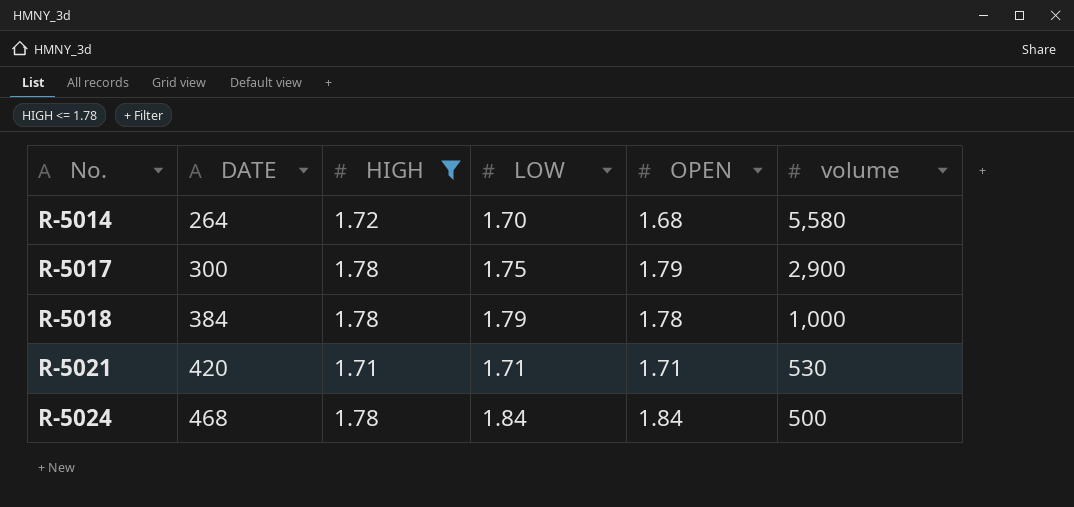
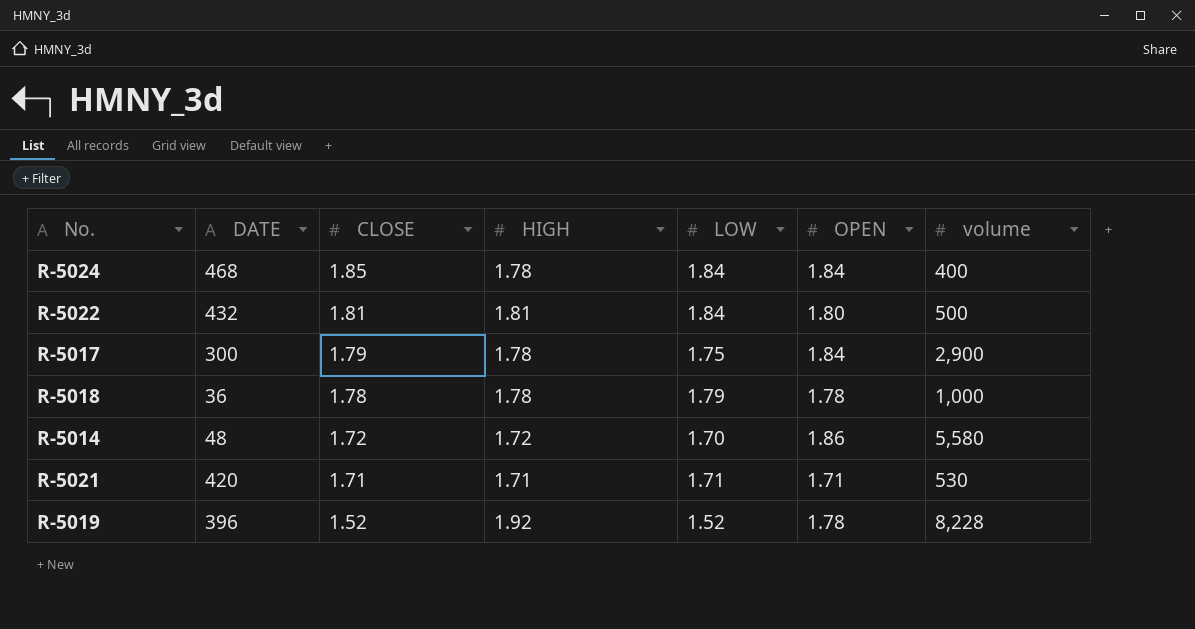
filter: HIGH <= 1.78 -> none
row order: No. ascending -> CLOSE descending
column CLOSE | position: none -> 3
R-5024 | volume: 500 -> 400
R-5017 | OPEN: 1.79 -> 1.84
R-5018 | DATE: 384 -> 36
R-5014 | DATE: 264 -> 48
R-5014 | OPEN: 1.68 -> 1.86

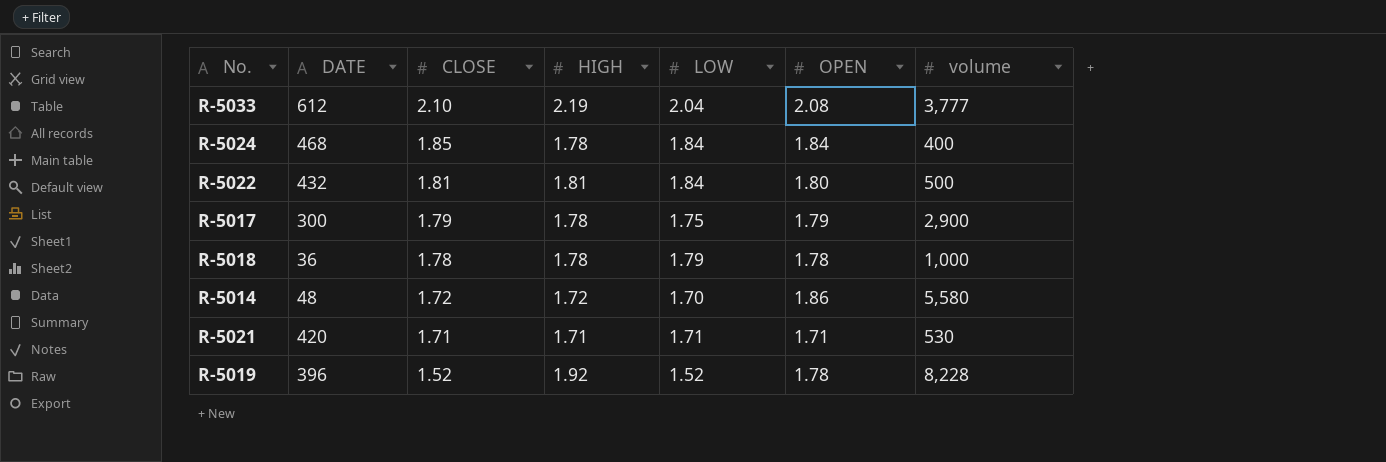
row R-5033: none -> 612 | 2.10 | 2.19 | 2.04 | 2.08 | 3,777
R-5017 | OPEN: 1.84 -> 1.79

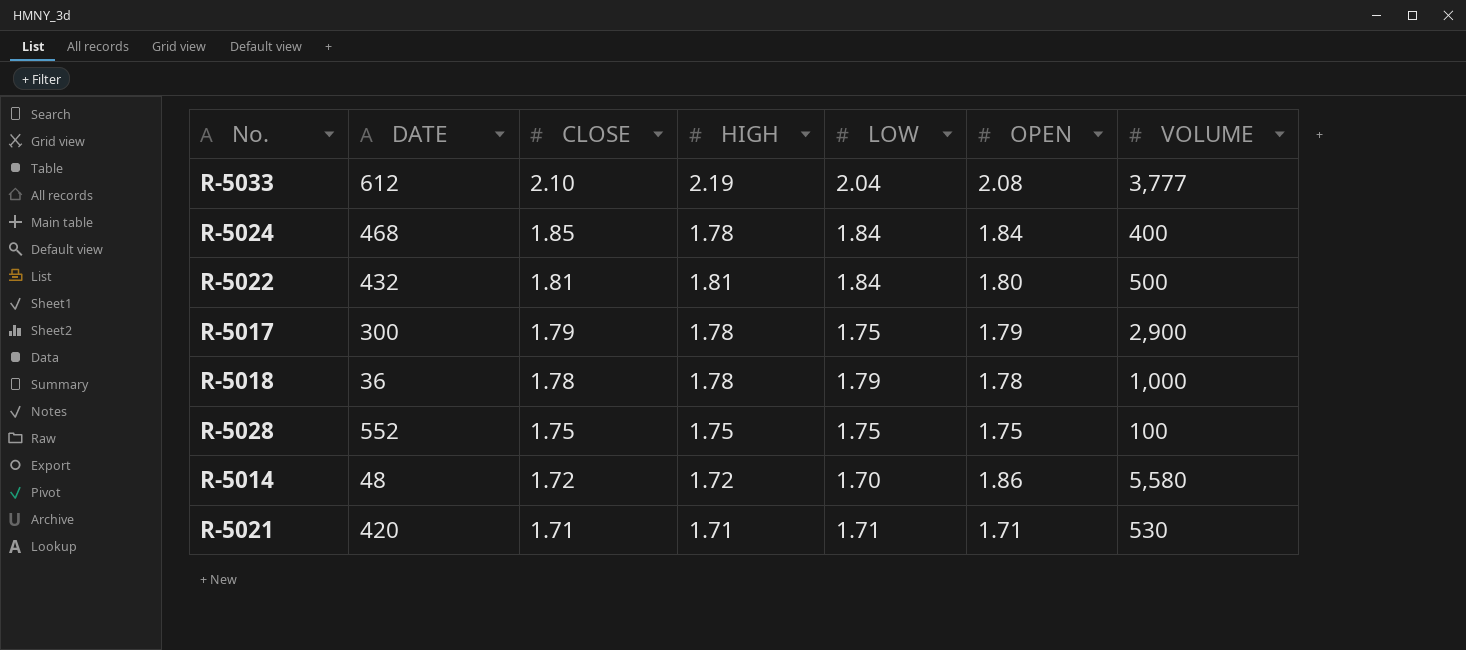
column name: volume -> VOLUME
row R-5019: 396 | 1.52 | 1.92 | 1.52 | 1.78 | 8,228 -> none
row R-5028: none -> 552 | 1.75 | 1.75 | 1.75 | 1.75 | 100

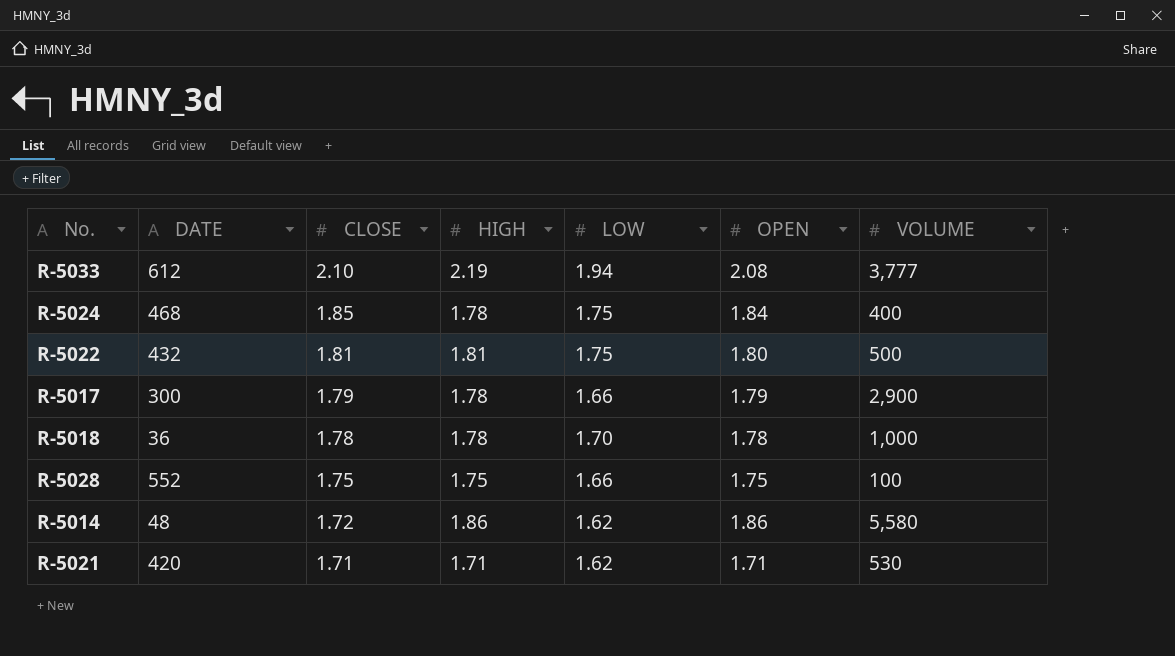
R-5033 | LOW: 2.04 -> 1.94
R-5024 | LOW: 1.84 -> 1.75
R-5022 | LOW: 1.84 -> 1.75
R-5017 | LOW: 1.75 -> 1.66
R-5018 | LOW: 1.79 -> 1.70
R-5028 | LOW: 1.75 -> 1.66
R-5014 | HIGH: 1.72 -> 1.86
R-5014 | LOW: 1.70 -> 1.62
R-5021 | LOW: 1.71 -> 1.62

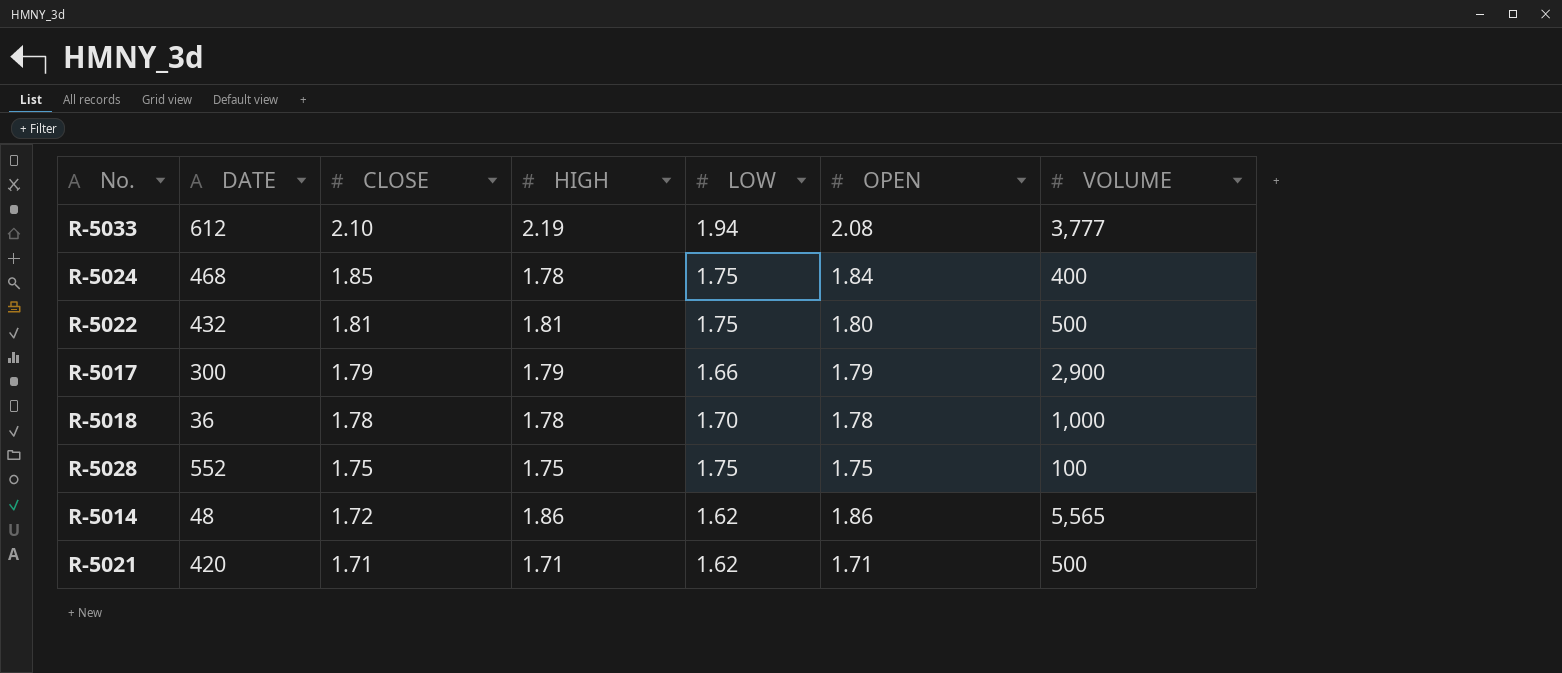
R-5017 | HIGH: 1.78 -> 1.79
R-5028 | LOW: 1.66 -> 1.75
R-5014 | VOLUME: 5,580 -> 5,565
R-5021 | VOLUME: 530 -> 500

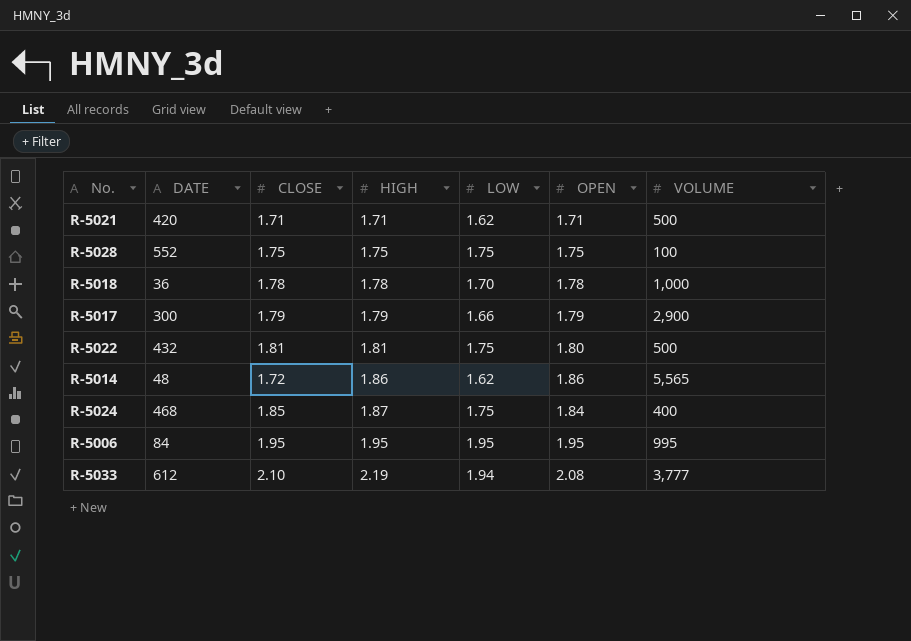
row order: CLOSE descending -> HIGH ascending
R-5024 | HIGH: 1.78 -> 1.87
row R-5006: none -> 84 | 1.95 | 1.95 | 1.95 | 1.95 | 995

